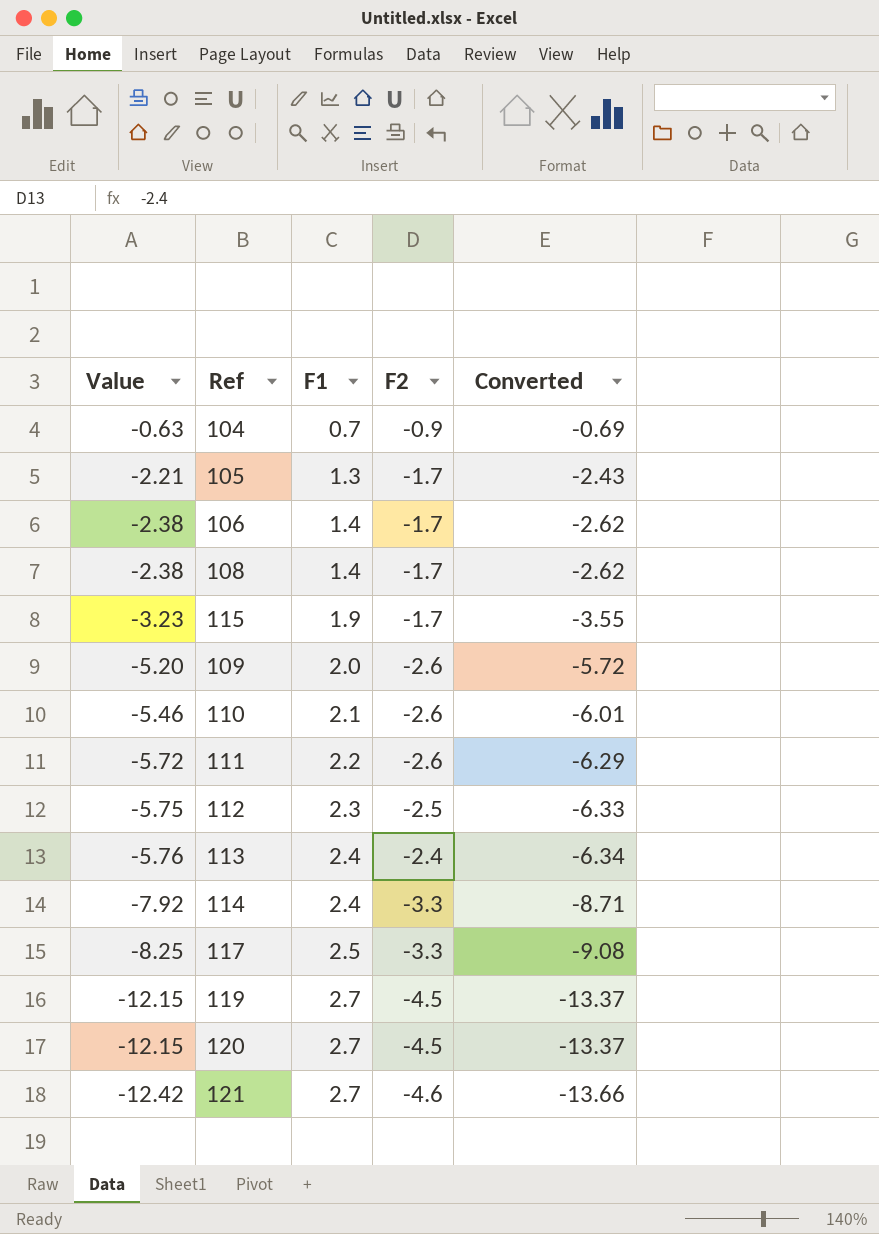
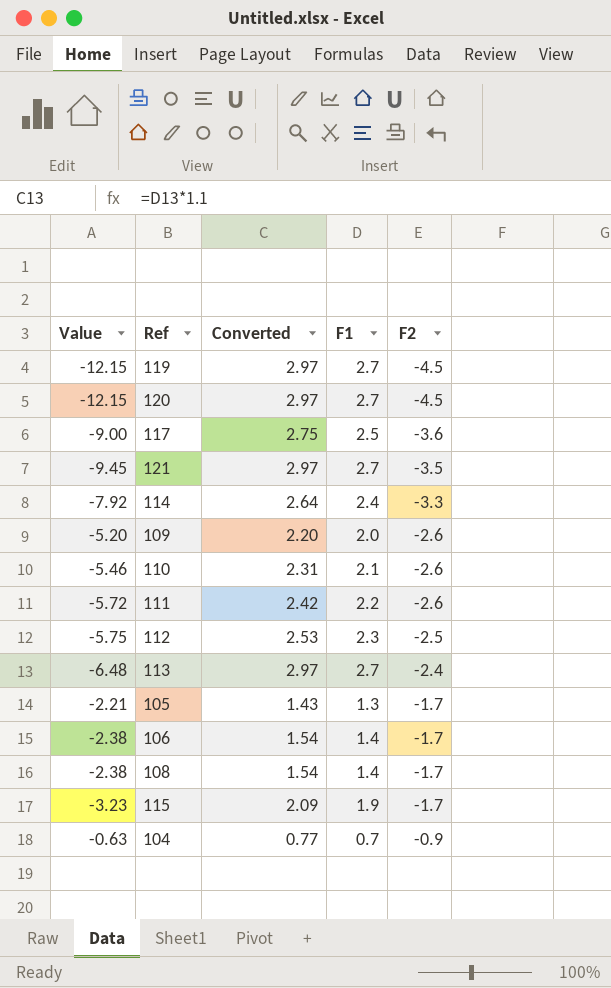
row order: Value descending -> F2 ascending
column Converted | formula: [Value] * 1.1 -> [F1] * 1.1
column Converted | position: 5 -> 3
117 | Value: -8.25 -> -9.00
117 | F2: -3.3 -> -3.6
121 | Value: -12.42 -> -9.45
121 | F2: -4.6 -> -3.5
113 | Value: -5.76 -> -6.48
113 | F1: 2.4 -> 2.7

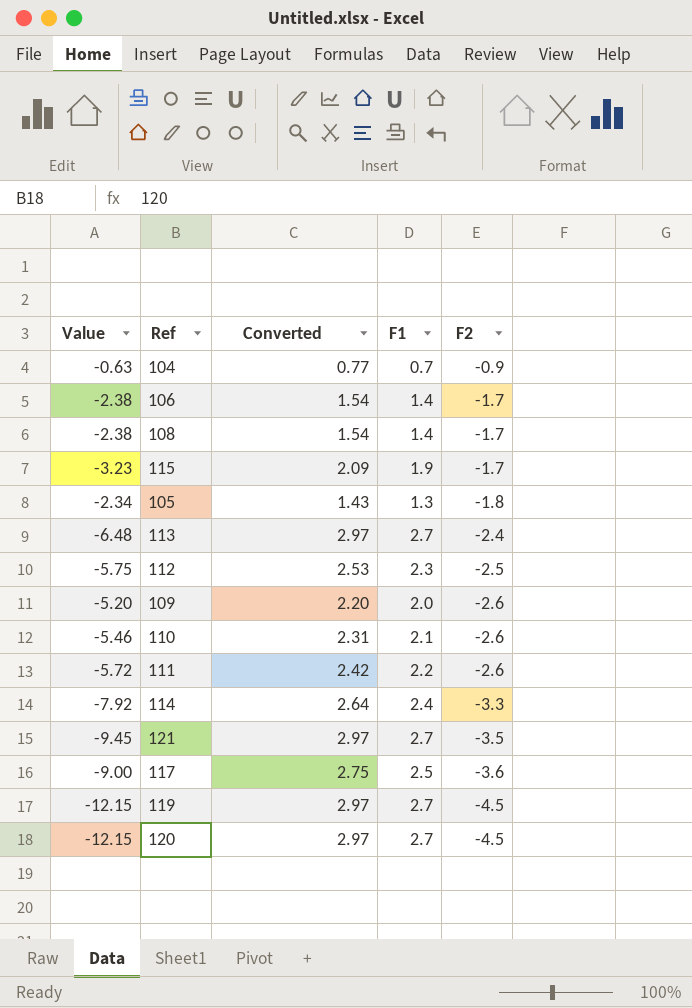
row order: F2 ascending -> F2 descending
105 | Value: -2.21 -> -2.34
105 | F2: -1.7 -> -1.8

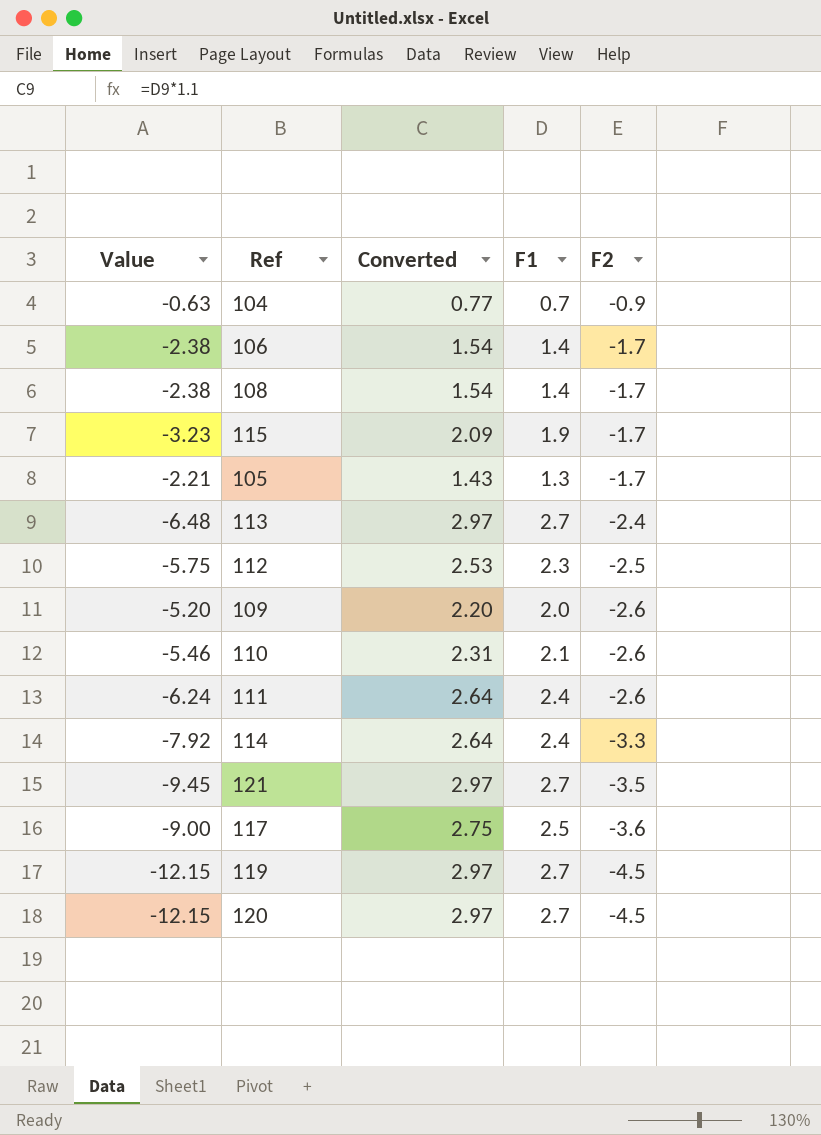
105 | Value: -2.34 -> -2.21
105 | F2: -1.8 -> -1.7
111 | Value: -5.72 -> -6.24
111 | Converted: 2.42 -> 2.64
111 | F1: 2.2 -> 2.4

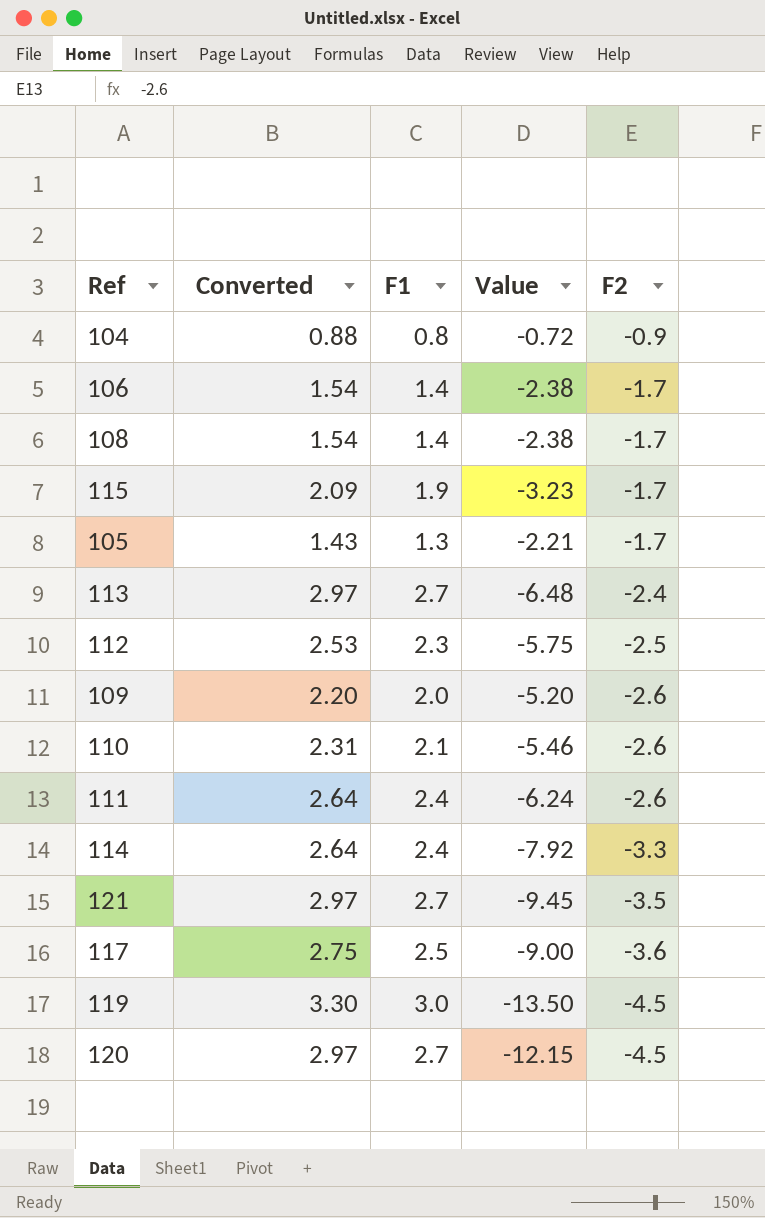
column Value | position: 1 -> 4
104 | Converted: 0.77 -> 0.88
104 | F1: 0.7 -> 0.8
104 | Value: -0.63 -> -0.72
119 | Converted: 2.97 -> 3.30
119 | F1: 2.7 -> 3.0
119 | Value: -12.15 -> -13.50

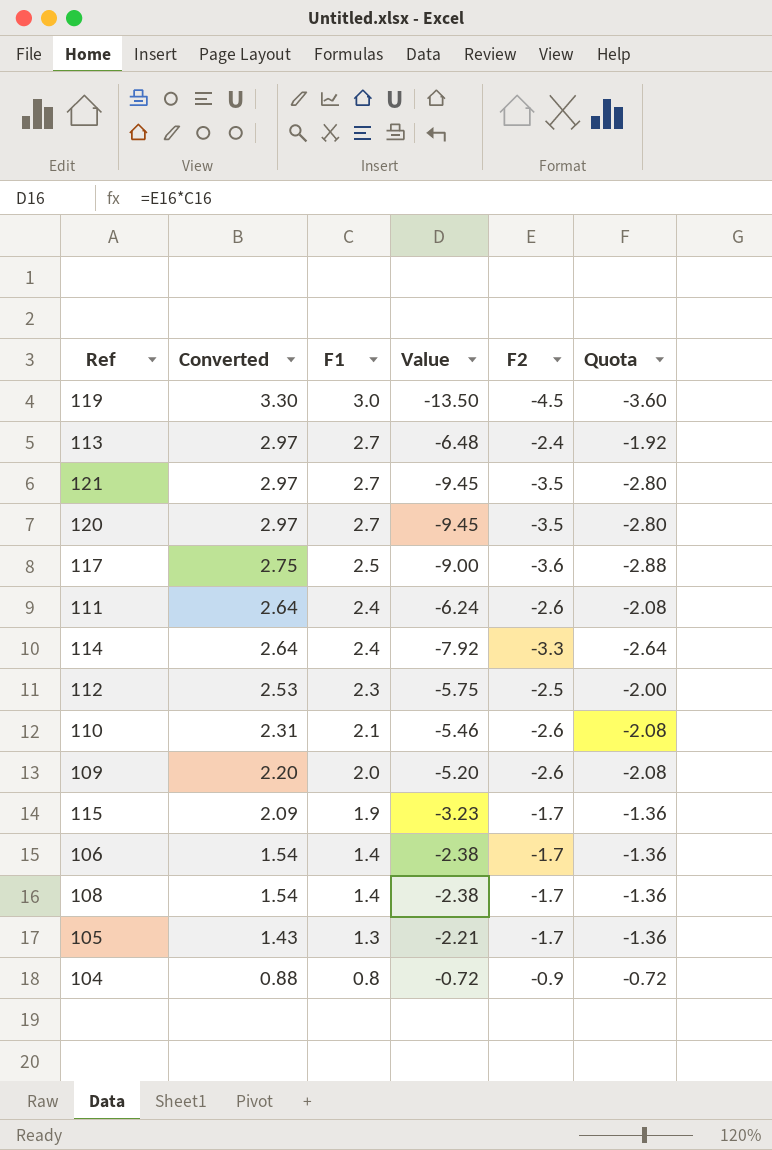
row order: F2 descending -> Converted descending
column Quota | formula: none -> [F2] * 0.8
120 | Value: -12.15 -> -9.45
120 | F2: -4.5 -> -3.5

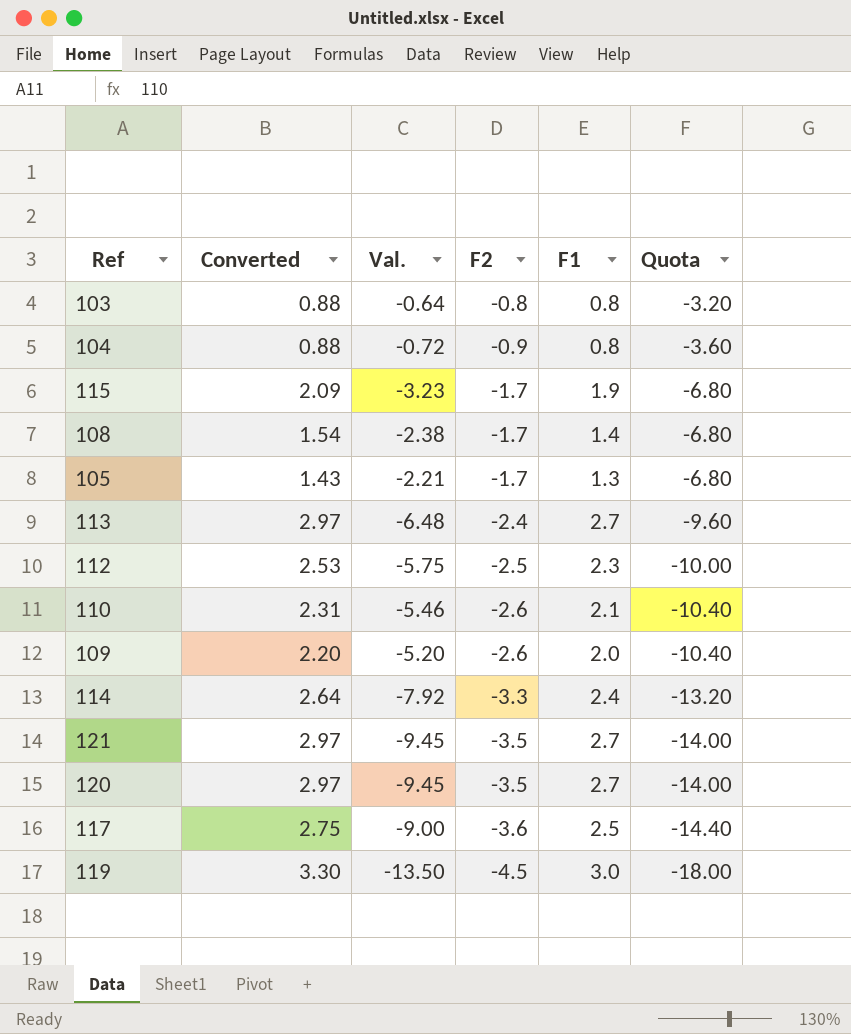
row order: Converted descending -> F2 descending
column name: Value -> Val.
column F1 | position: 3 -> 5
column Quota | formula: [F2] * 0.8 -> [F2] * 4
row 111: 2.64 | 2.4 | -6.24 | -2.6 | -2.08 -> none
row 106: 1.54 | 1.4 | -2.38 | -1.7 | -1.36 -> none
row 103: none -> 0.88 | -0.64 | -0.8 | 0.8 | -3.20

